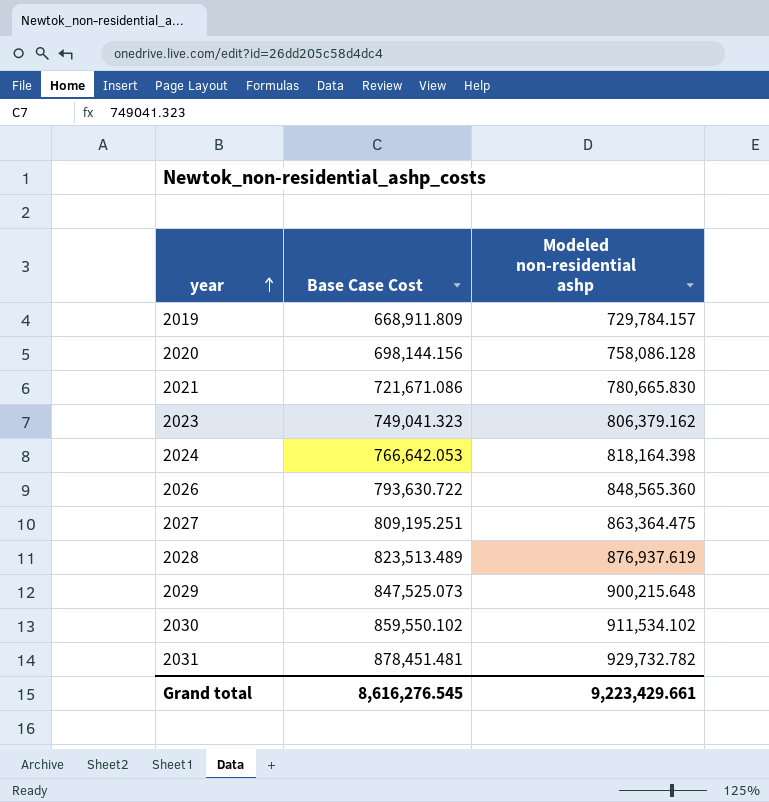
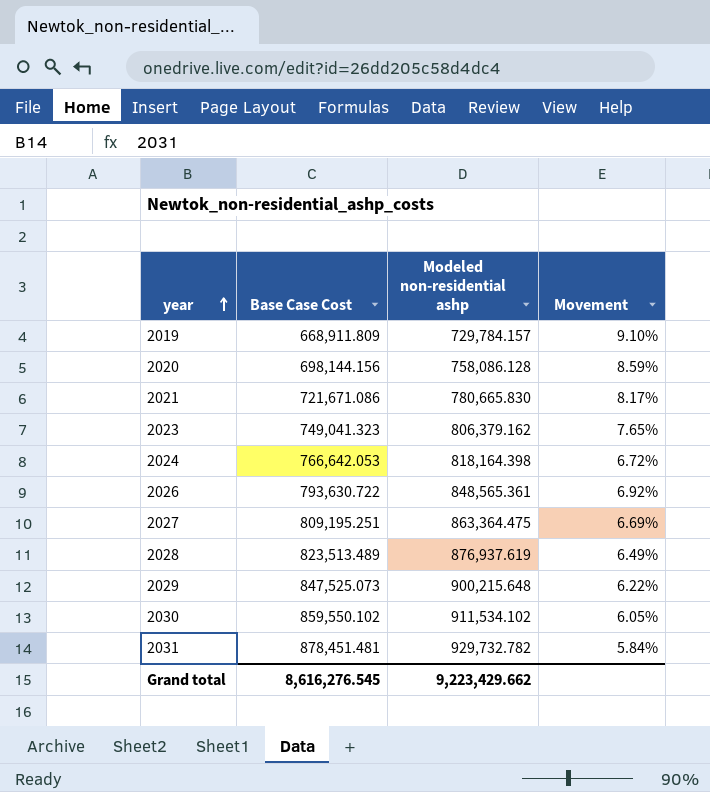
column Movement | formula: none -> ([Modeled non-residential ashp] - [Base Case Cost]) / [Base Case Cost]
2026 | Modeled non-residential ashp: 848,565.360 -> 848,565.361
Grand total | Modeled non-residential ashp: 9,223,429.661 -> 9,223,429.662

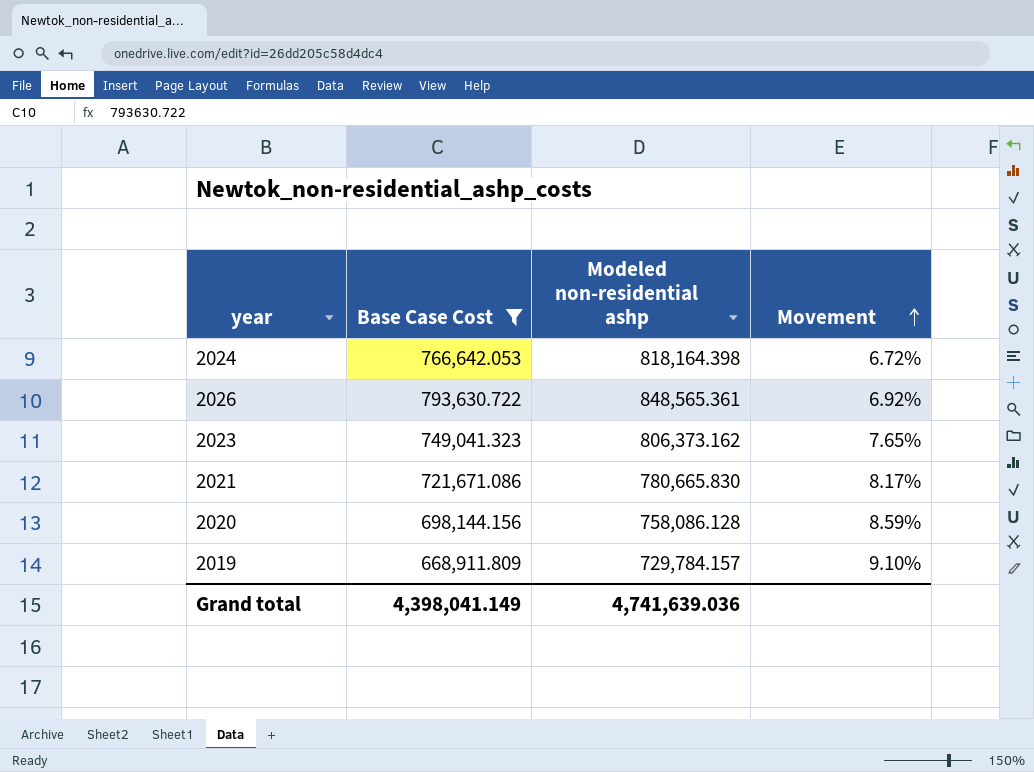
filter: none -> Base Case Cost <= 793,630.722
row order: year ascending -> Movement ascending
2023 | Modeled non-residential ashp: 806,379.162 -> 806,373.162
Grand total | Base Case Cost: 8,616,276.545 -> 4,398,041.149
Grand total | Modeled non-residential ashp: 9,223,429.662 -> 4,741,639.036

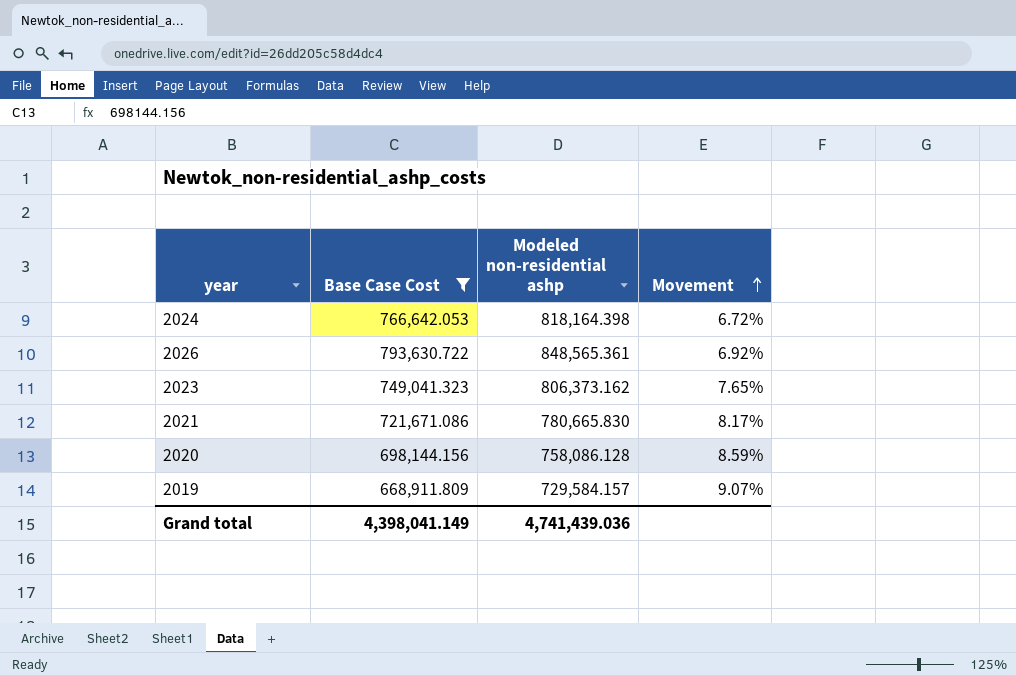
2019 | Modeled non-residential ashp: 729,784.157 -> 729,584.157
2019 | Movement: 9.10% -> 9.07%
Grand total | Modeled non-residential ashp: 4,741,639.036 -> 4,741,439.036

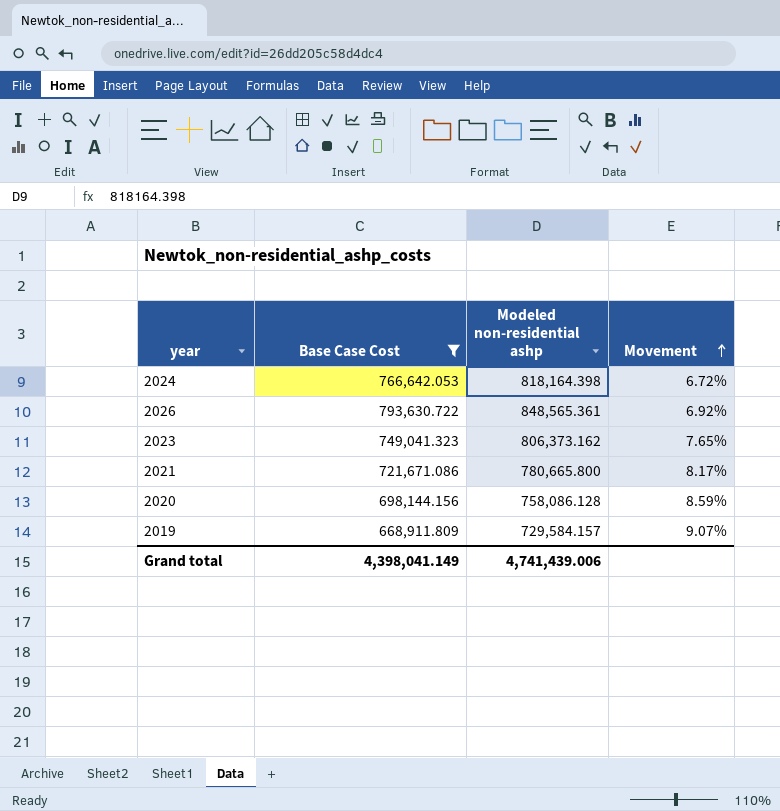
2021 | Modeled non-residential ashp: 780,665.830 -> 780,665.800
Grand total | Modeled non-residential ashp: 4,741,439.036 -> 4,741,439.006

